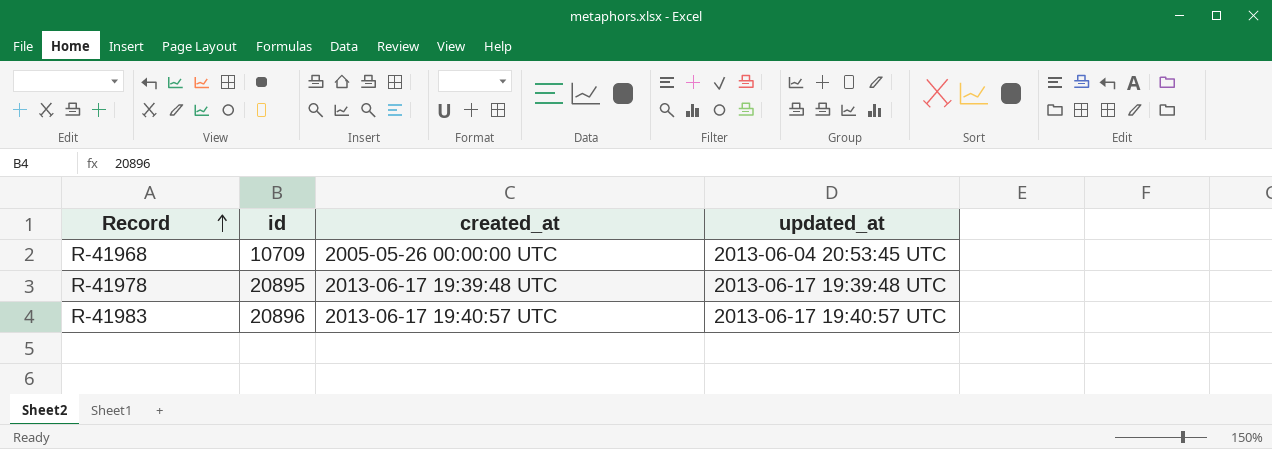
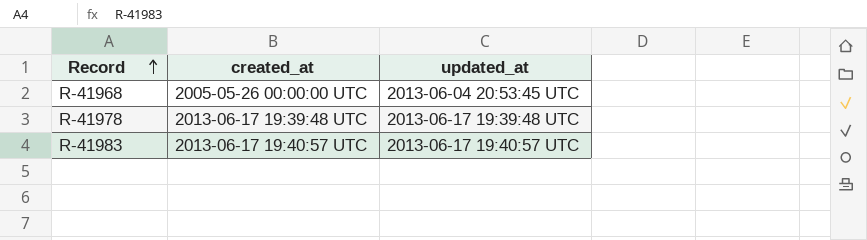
column id | position: 2 -> none

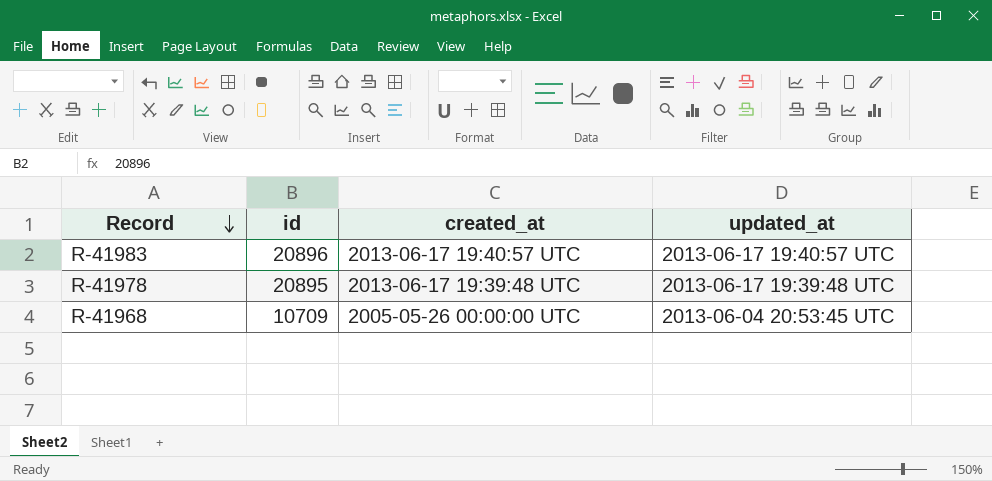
row order: Record ascending -> Record descending
column id | position: none -> 2

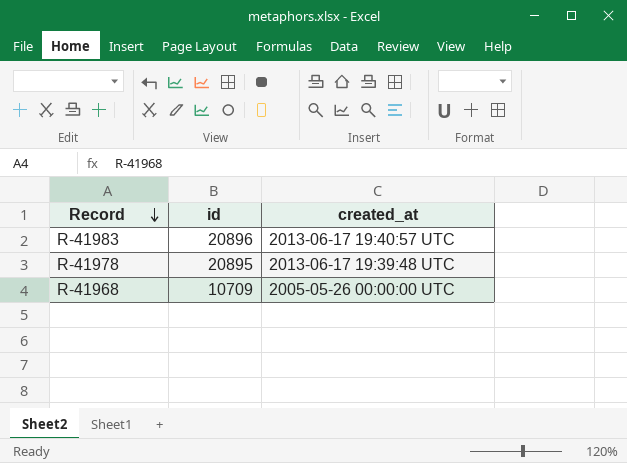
column updated_at | position: 4 -> none

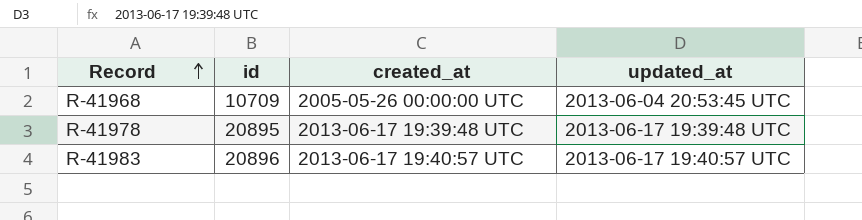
row order: Record descending -> Record ascending
column updated_at | position: none -> 4

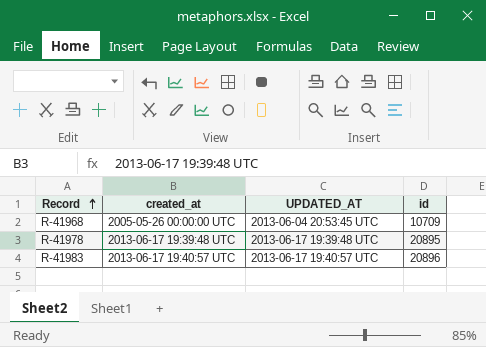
column name: updated_at -> UPDATED_AT
column id | position: 2 -> 4

